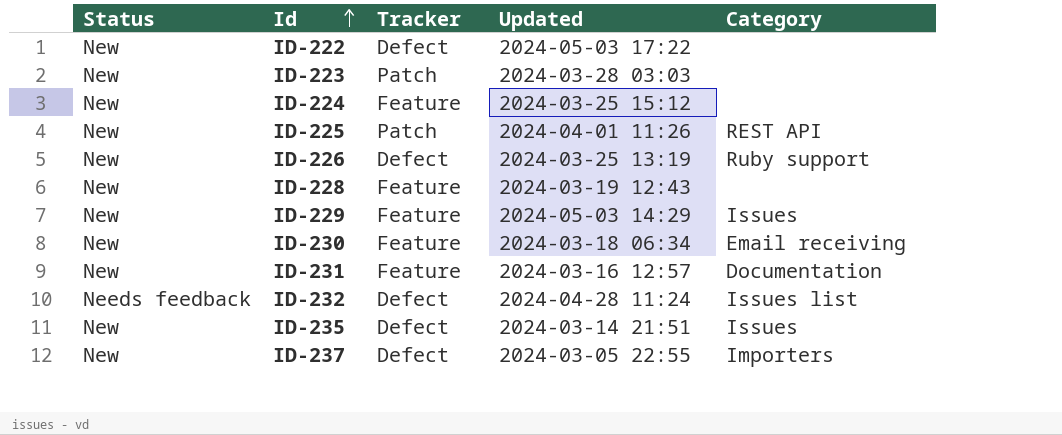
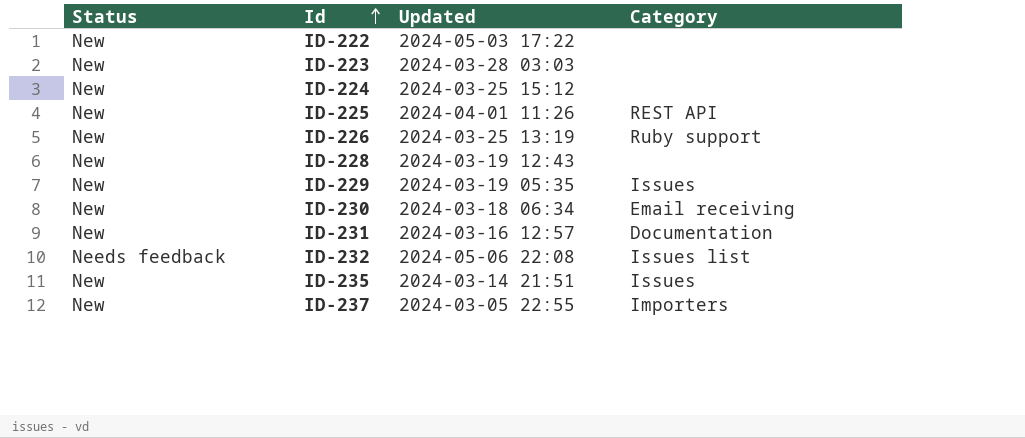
column Tracker | position: 3 -> none
ID-229 | Updated: 2024-05-03 14:29 -> 2024-03-19 05:35
ID-232 | Updated: 2024-04-28 11:24 -> 2024-05-06 22:08

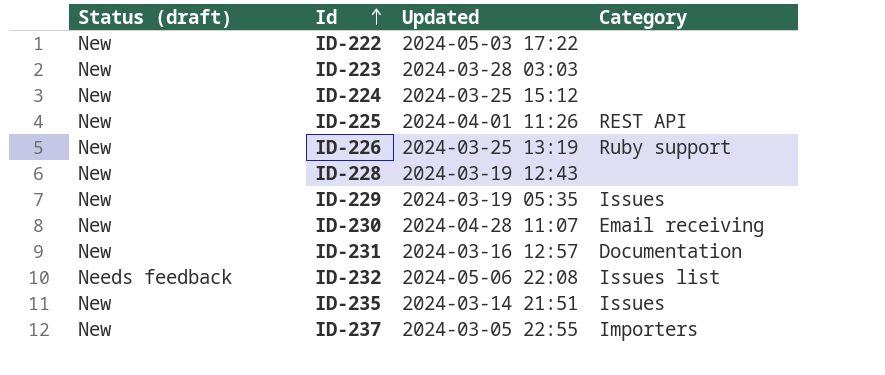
column name: Status -> Status (draft)
ID-230 | Updated: 2024-03-18 06:34 -> 2024-04-28 11:07

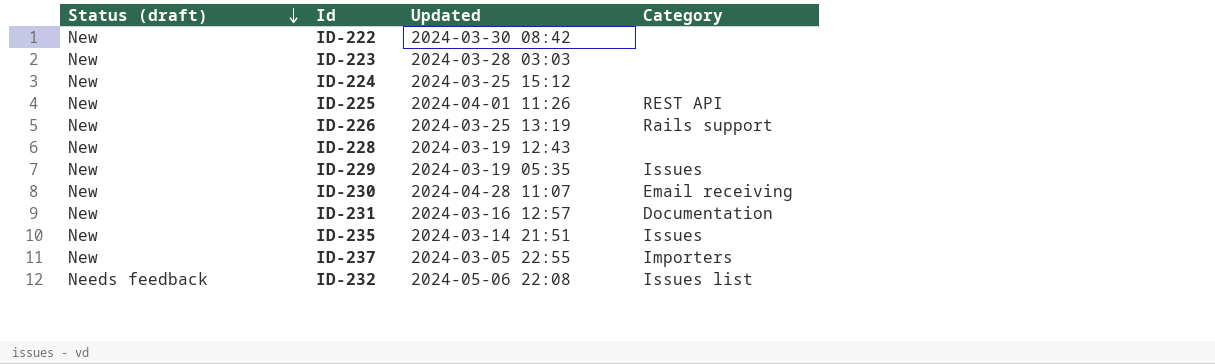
row order: Id ascending -> Status (draft) descending
ID-222 | Updated: 2024-05-03 17:22 -> 2024-03-30 08:42
ID-226 | Category: Ruby support -> Rails support

